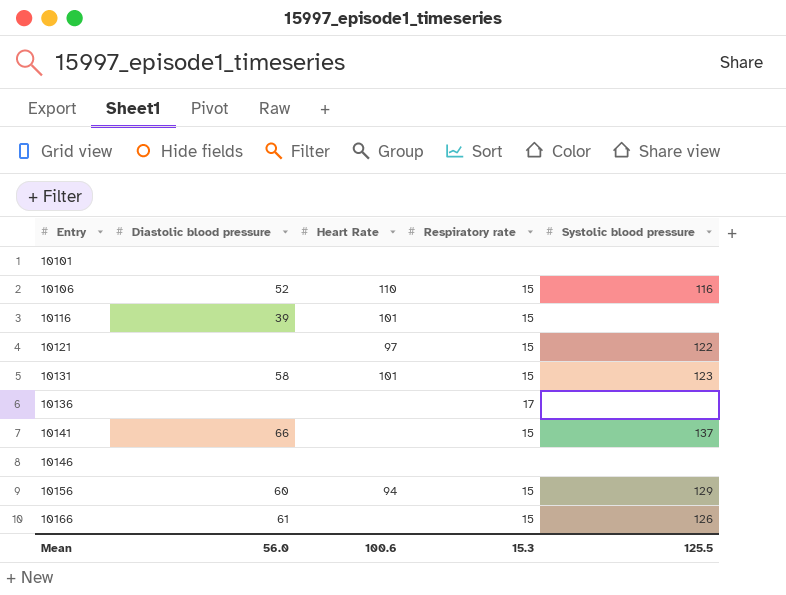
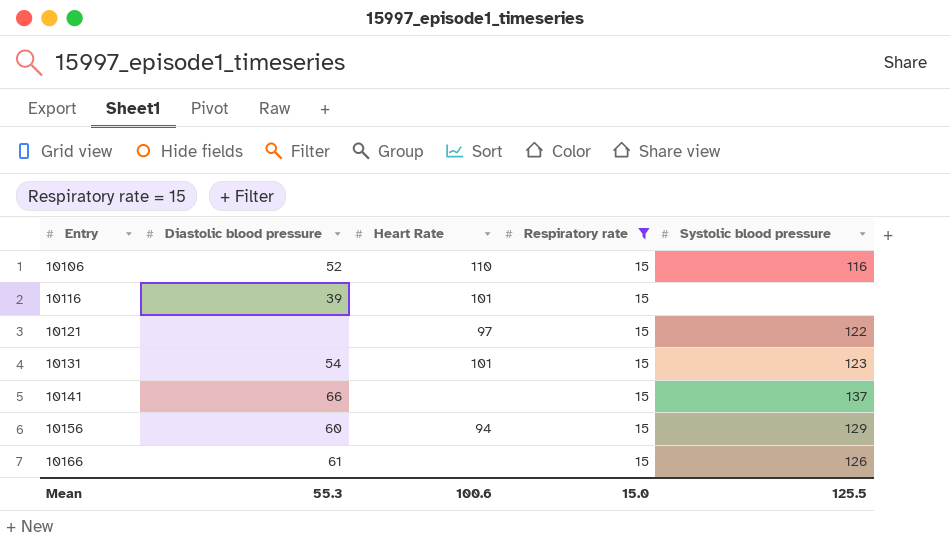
filter: none -> Respiratory rate = 15
10131 | Diastolic blood pressure: 58 -> 54
Mean | Diastolic blood pressure: 56.0 -> 55.3
Mean | Respiratory rate: 15.3 -> 15.0

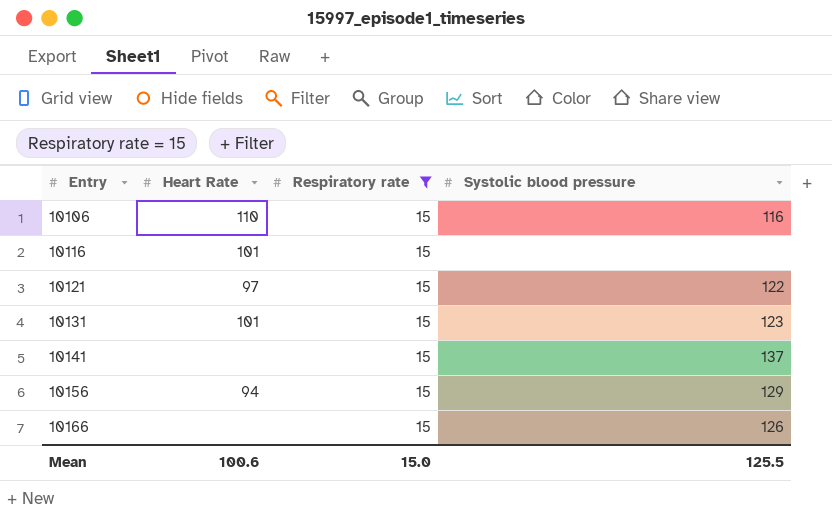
column Diastolic blood pressure | position: 2 -> none

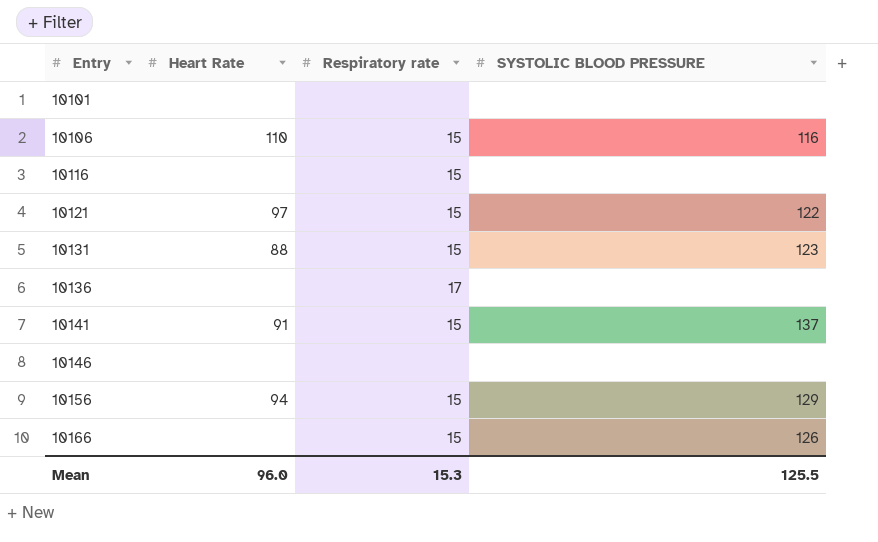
filter: Respiratory rate = 15 -> none
column name: Systolic blood pressure -> SYSTOLIC BLOOD PRESSURE
10116 | Heart Rate: 101 -> none
10131 | Heart Rate: 101 -> 88
10141 | Heart Rate: none -> 91
Mean | Heart Rate: 100.6 -> 96.0
Mean | Respiratory rate: 15.0 -> 15.3

